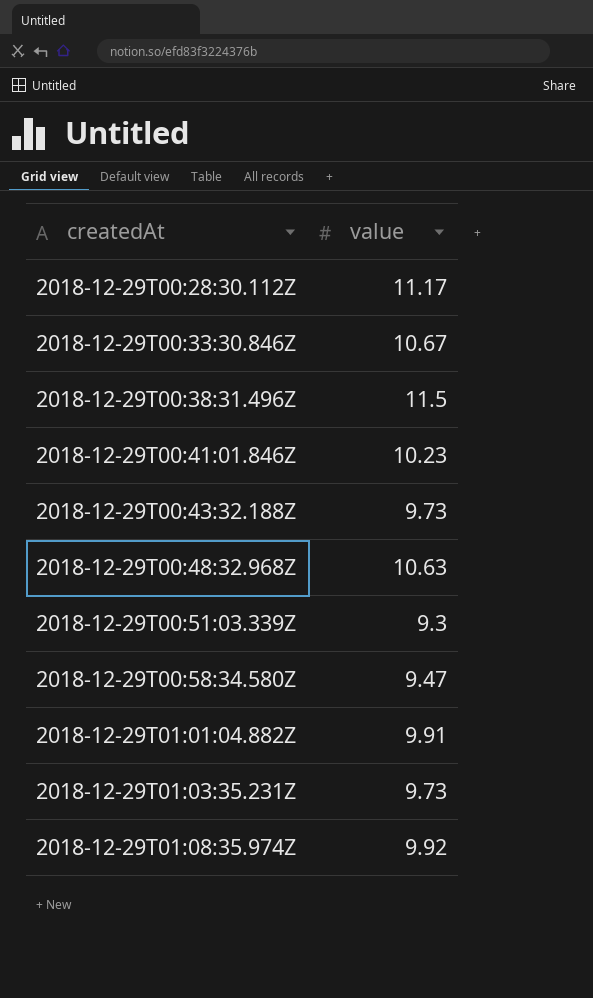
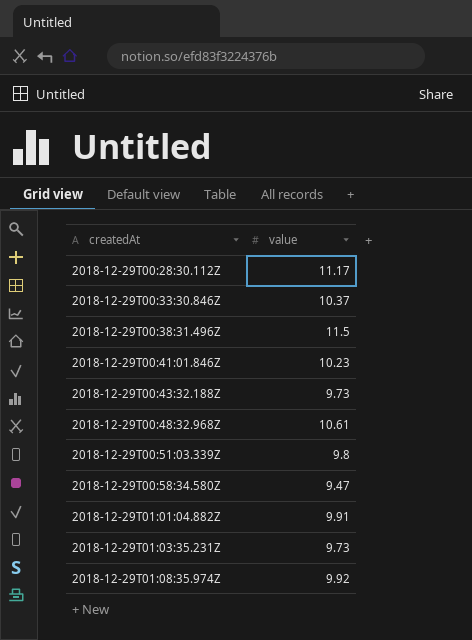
2018-12-29T00:33:30.846Z | value: 10.67 -> 10.37
2018-12-29T00:48:32.968Z | value: 10.63 -> 10.61
2018-12-29T00:51:03.339Z | value: 9.3 -> 9.8

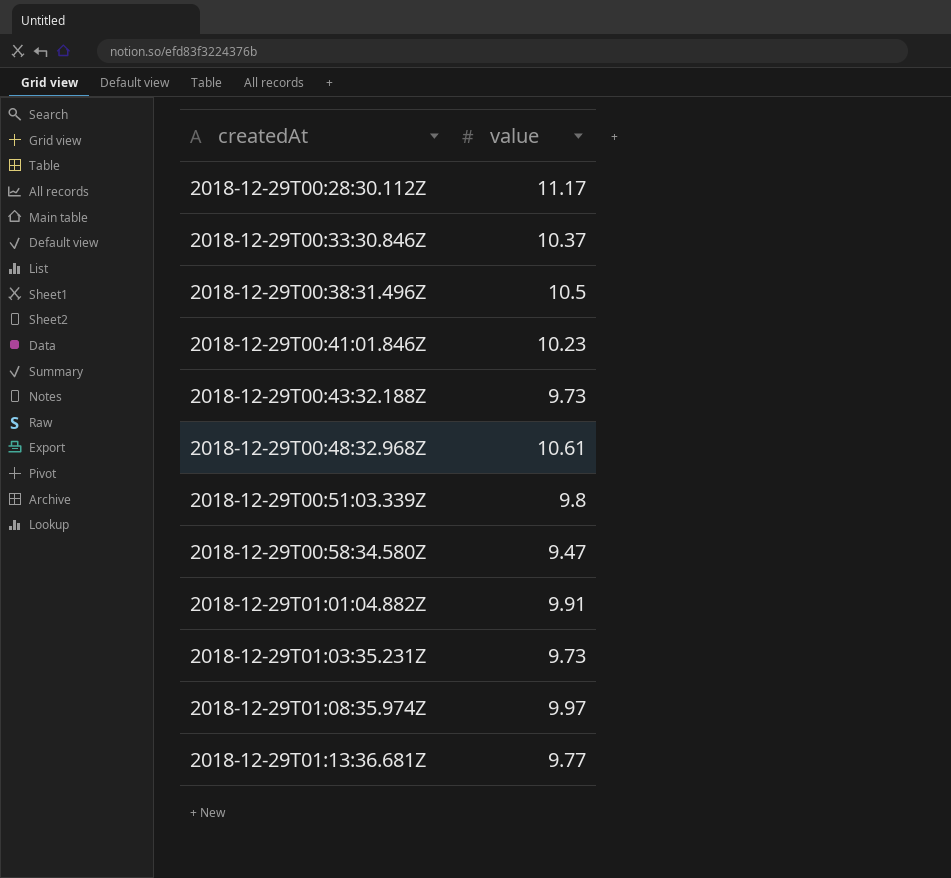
2018-12-29T00:38:31.496Z | value: 11.5 -> 10.5
2018-12-29T01:08:35.974Z | value: 9.92 -> 9.97
row 2018-12-29T01:13:36.681Z: none -> 9.77

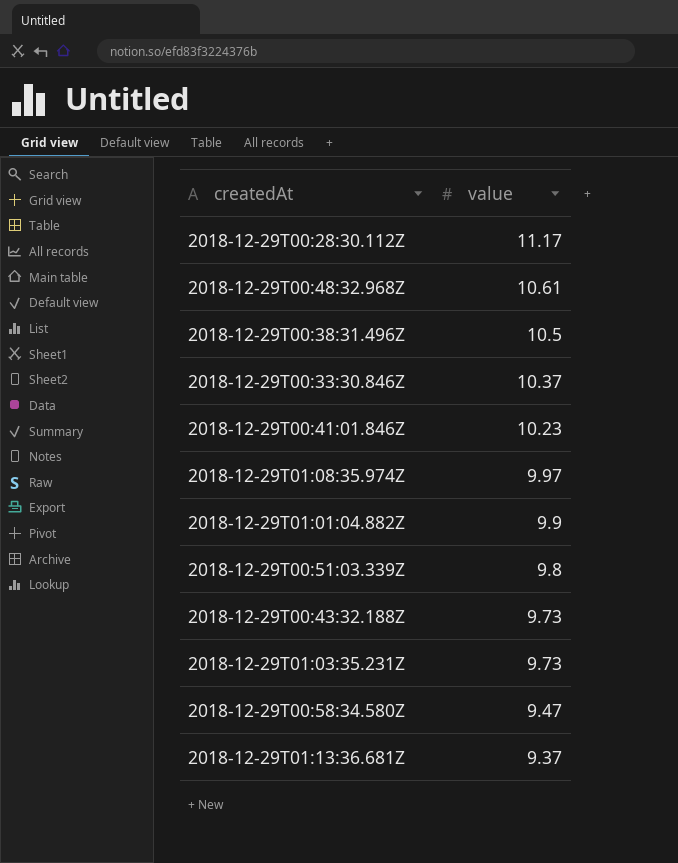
row order: createdAt ascending -> value descending
2018-12-29T01:01:04.882Z | value: 9.91 -> 9.9
2018-12-29T01:13:36.681Z | value: 9.77 -> 9.37

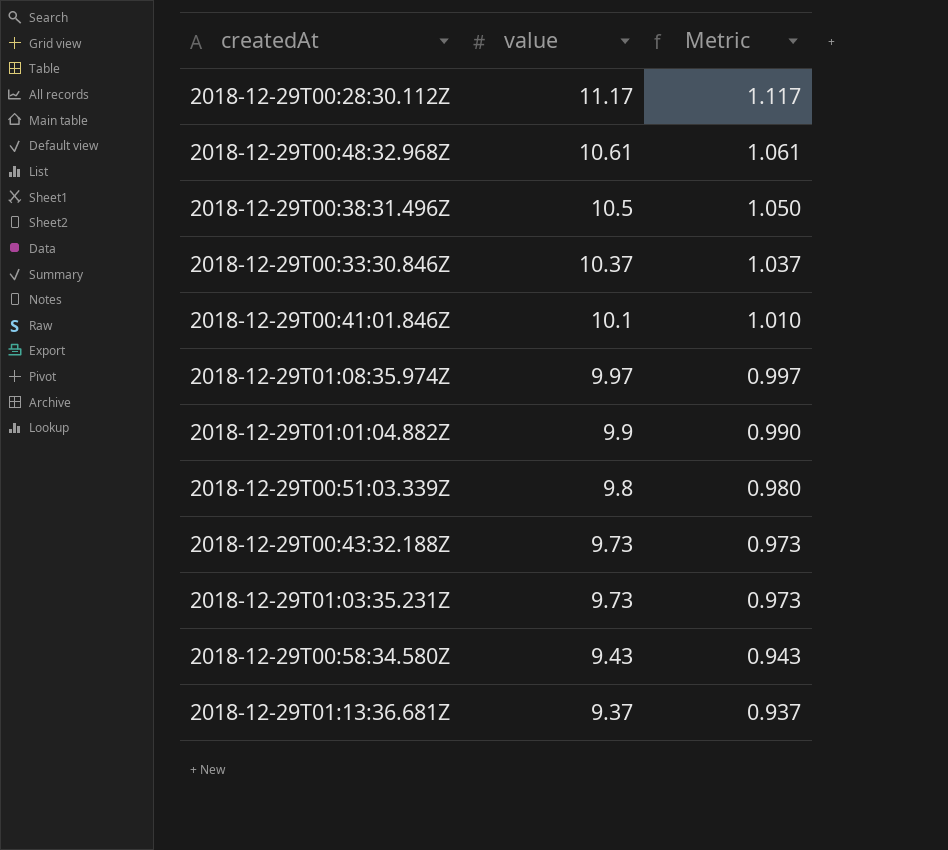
column Metric | formula: none -> [value] * 0.1
2018-12-29T00:41:01.846Z | value: 10.23 -> 10.1
2018-12-29T00:58:34.580Z | value: 9.47 -> 9.43

